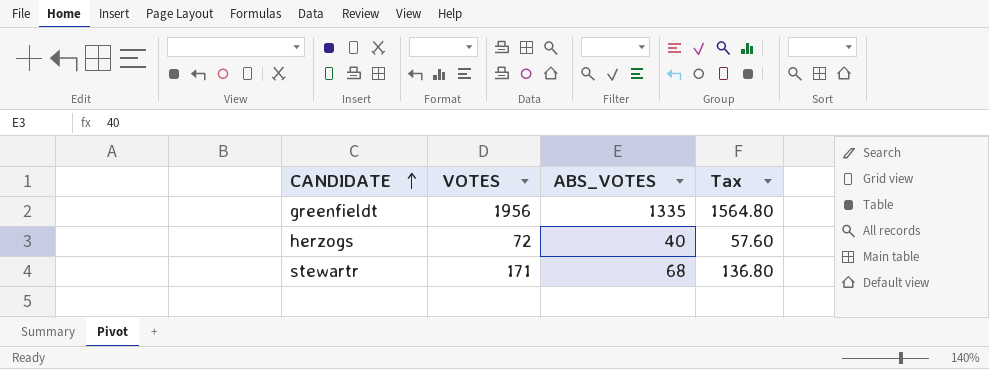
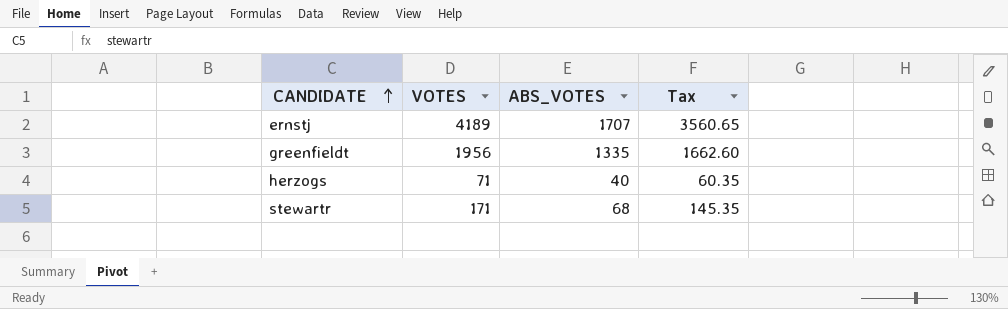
column Tax | formula: [VOTES] * 0.8 -> [VOTES] * 0.85
row ernstj: none -> 4189 | 1707 | 3560.65
herzogs | VOTES: 72 -> 71

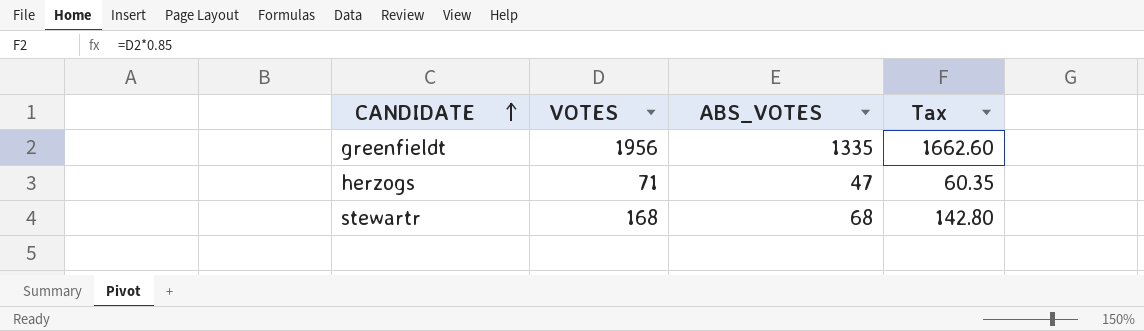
row ernstj: 4189 | 1707 | 3560.65 -> none
herzogs | ABS_VOTES: 40 -> 47
stewartr | VOTES: 171 -> 168
stewartr | Tax: 145.35 -> 142.80

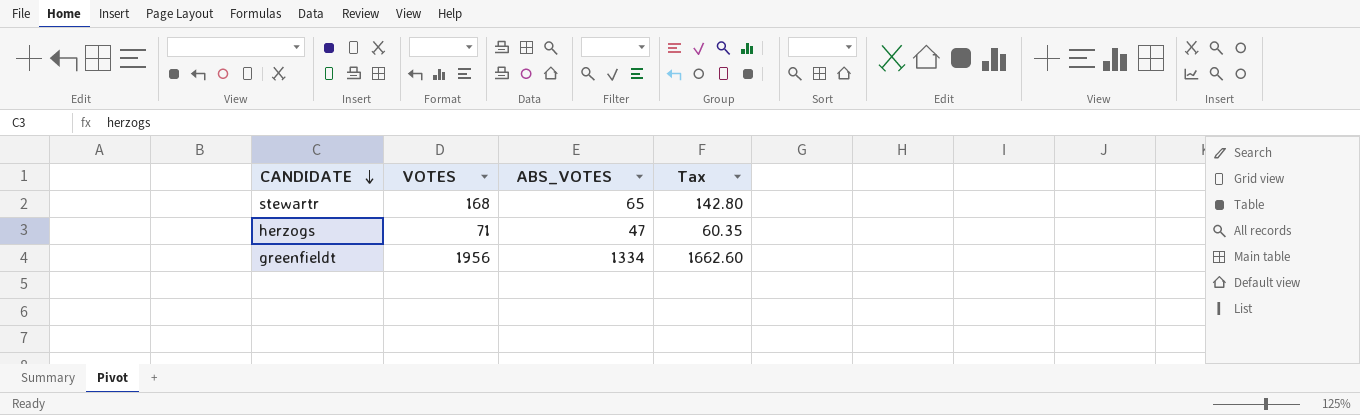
row order: CANDIDATE ascending -> CANDIDATE descending
stewartr | ABS_VOTES: 68 -> 65
greenfieldt | ABS_VOTES: 1335 -> 1334

